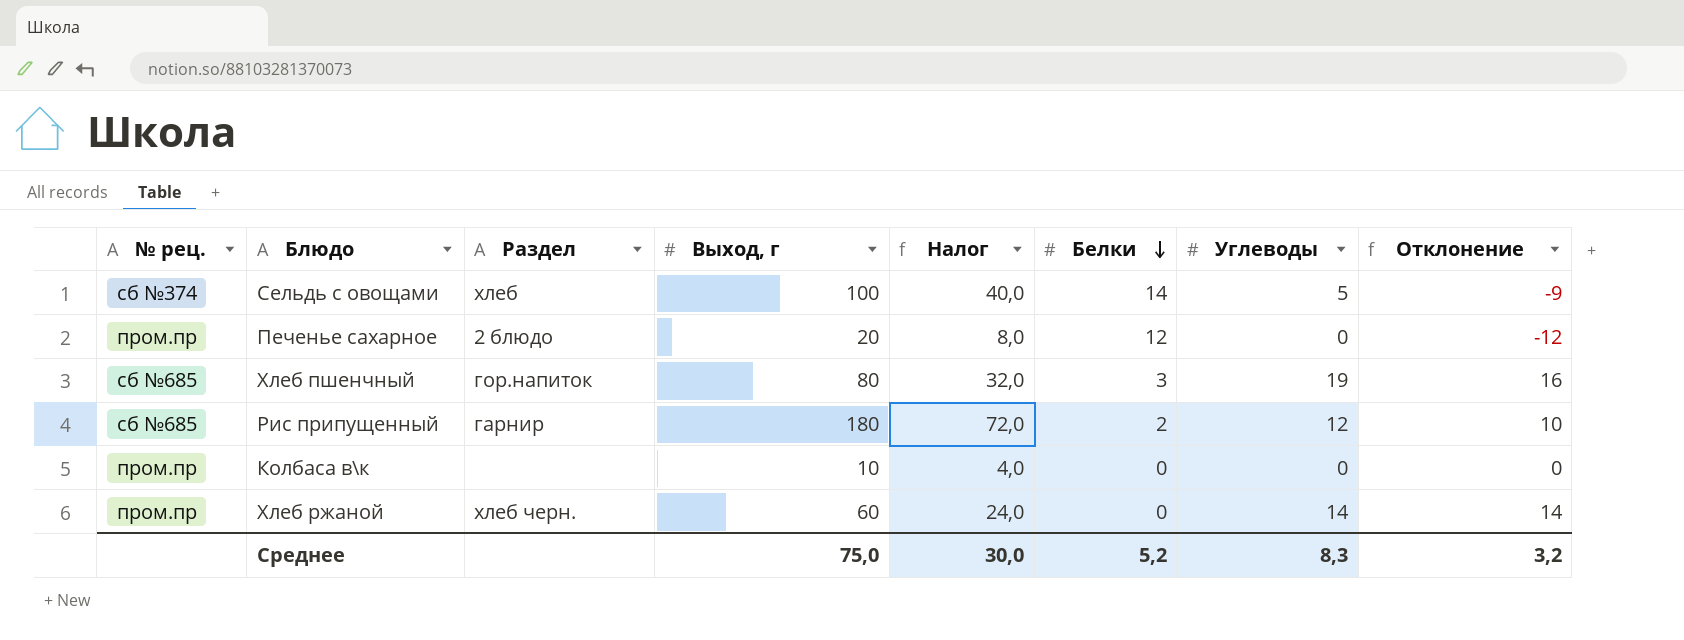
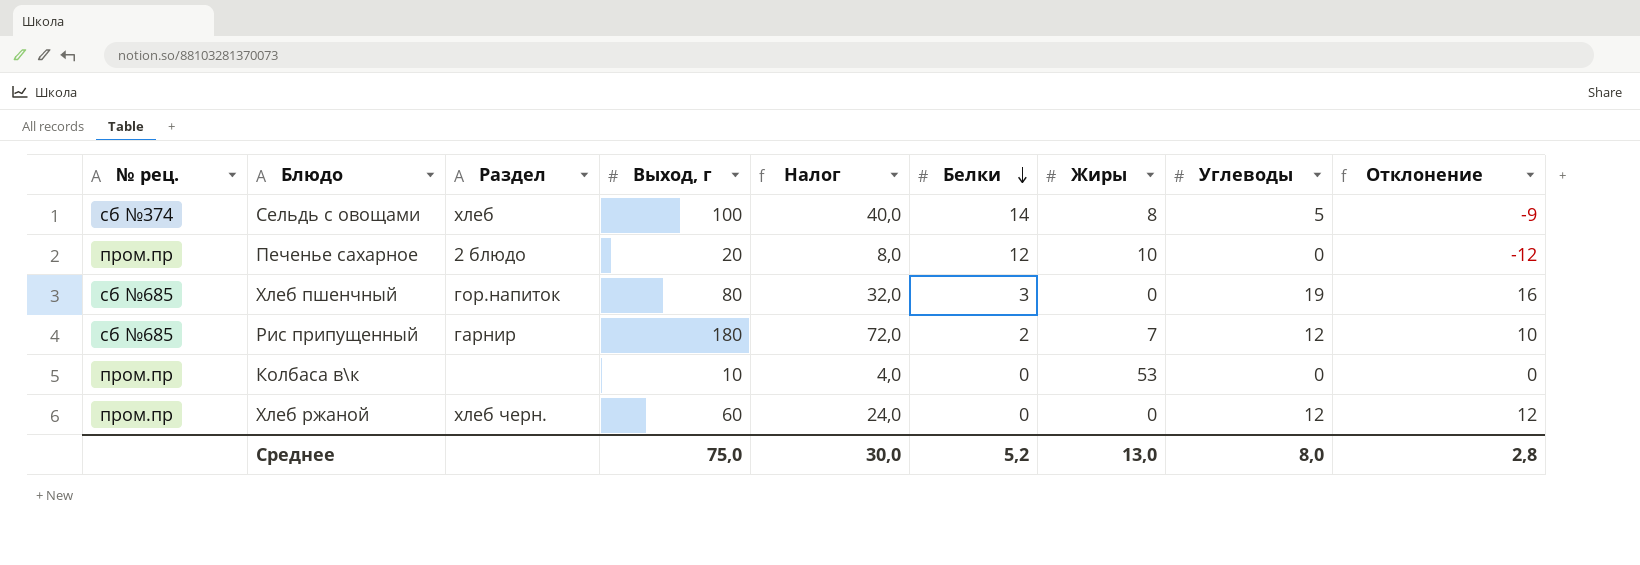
column Жиры | position: none -> 7
Хлеб ржаной | Углеводы: 14 -> 12
Хлеб ржаной | Отклонение: 14 -> 12
Среднее | Углеводы: 8,3 -> 8,0
Среднее | Отклонение: 3,2 -> 2,8

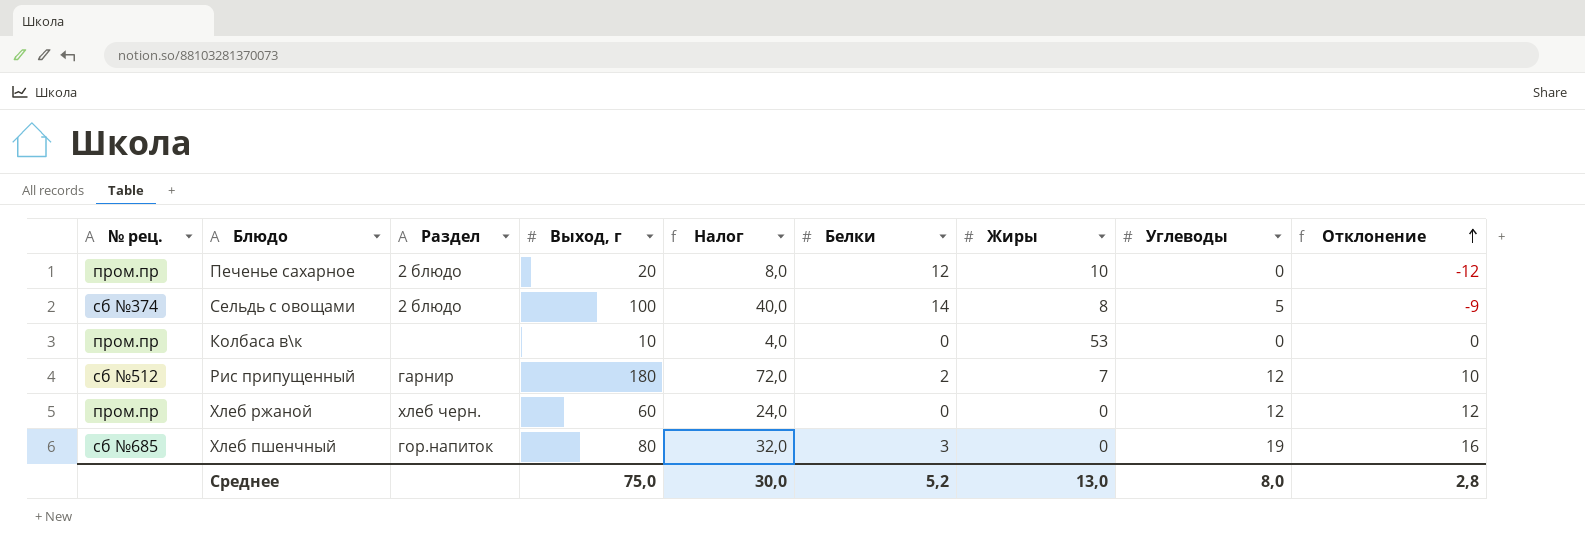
row order: Белки descending -> Отклонение ascending
Сельдь с овощами | Раздел: хлеб -> 2 блюдо
Рис припущенный | № рец.: сб №685 -> сб №512

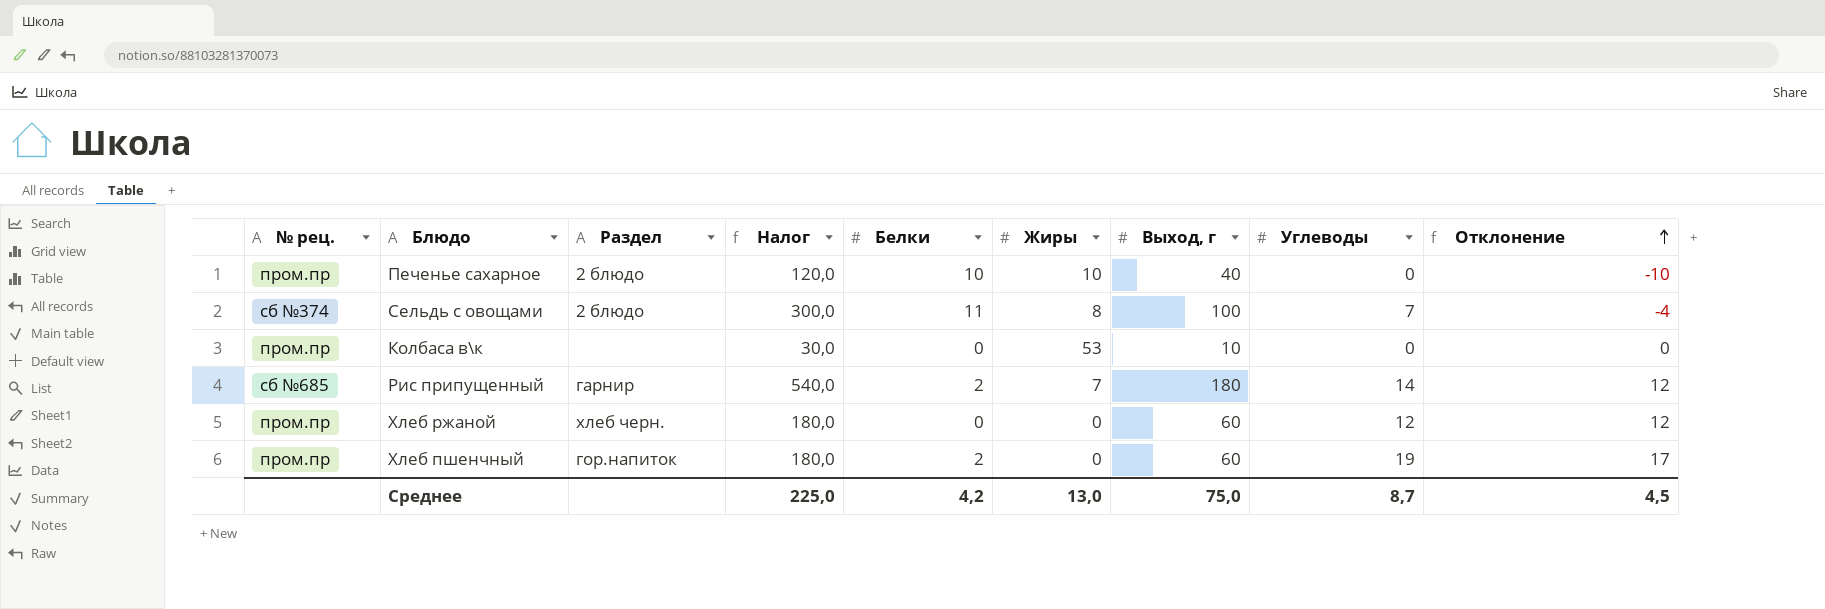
column Налог | formula: [Выход, г] * 0,4 -> [Выход, г] * 3
column Выход, г | position: 4 -> 7
Печенье сахарное | Белки: 12 -> 10
Печенье сахарное | Выход, г: 20 -> 40
Печенье сахарное | Отклонение: -12 -> -10
Сельдь с овощами | Белки: 14 -> 11
Сельдь с овощами | Углеводы: 5 -> 7
Сельдь с овощами | Отклонение: -9 -> -4
Рис припущенный | № рец.: сб №512 -> сб №685
Рис припущенный | Углеводы: 12 -> 14
Рис припущенный | Отклонение: 10 -> 12
Хлеб пшенчный | № рец.: сб №685 -> пром.пр
Хлеб пшенчный | Белки: 3 -> 2
Хлеб пшенчный | Выход, г: 80 -> 60
Хлеб пшенчный | Отклонение: 16 -> 17
Среднее | Налог: 30,0 -> 225,0
Среднее | Белки: 5,2 -> 4,2
Среднее | Углеводы: 8,0 -> 8,7
Среднее | Отклонение: 2,8 -> 4,5

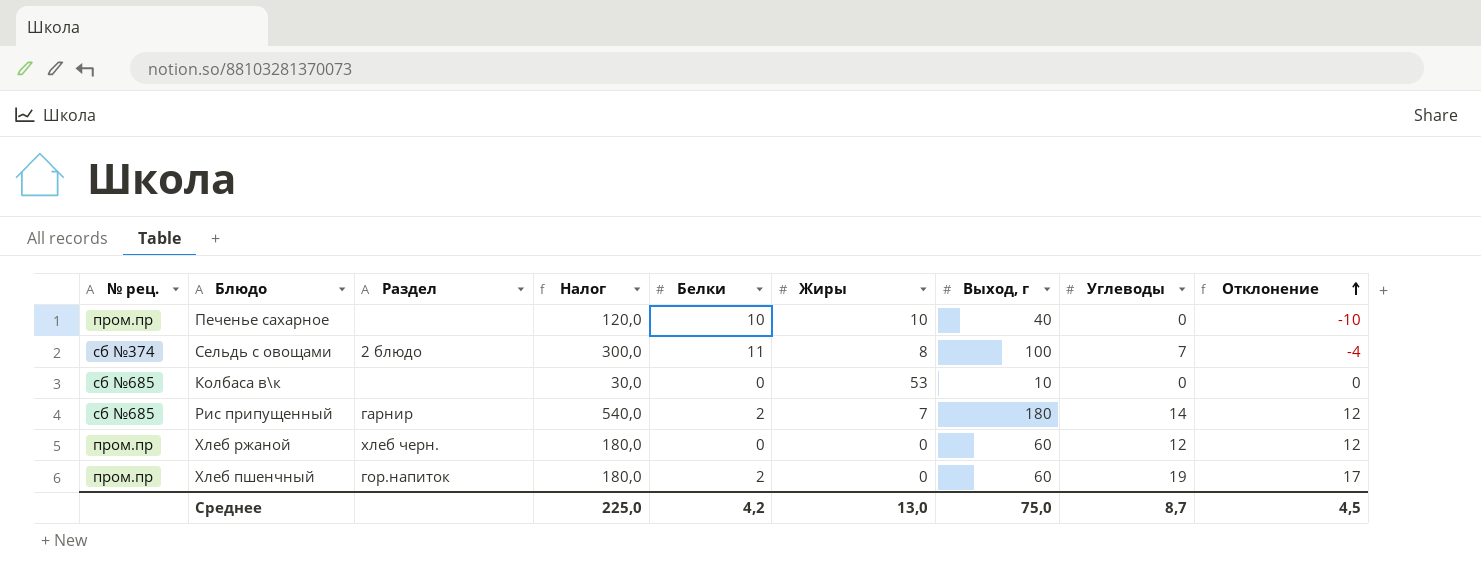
Печенье сахарное | Раздел: 2 блюдо -> none
Колбаса в\к | № рец.: пром.пр -> сб №685

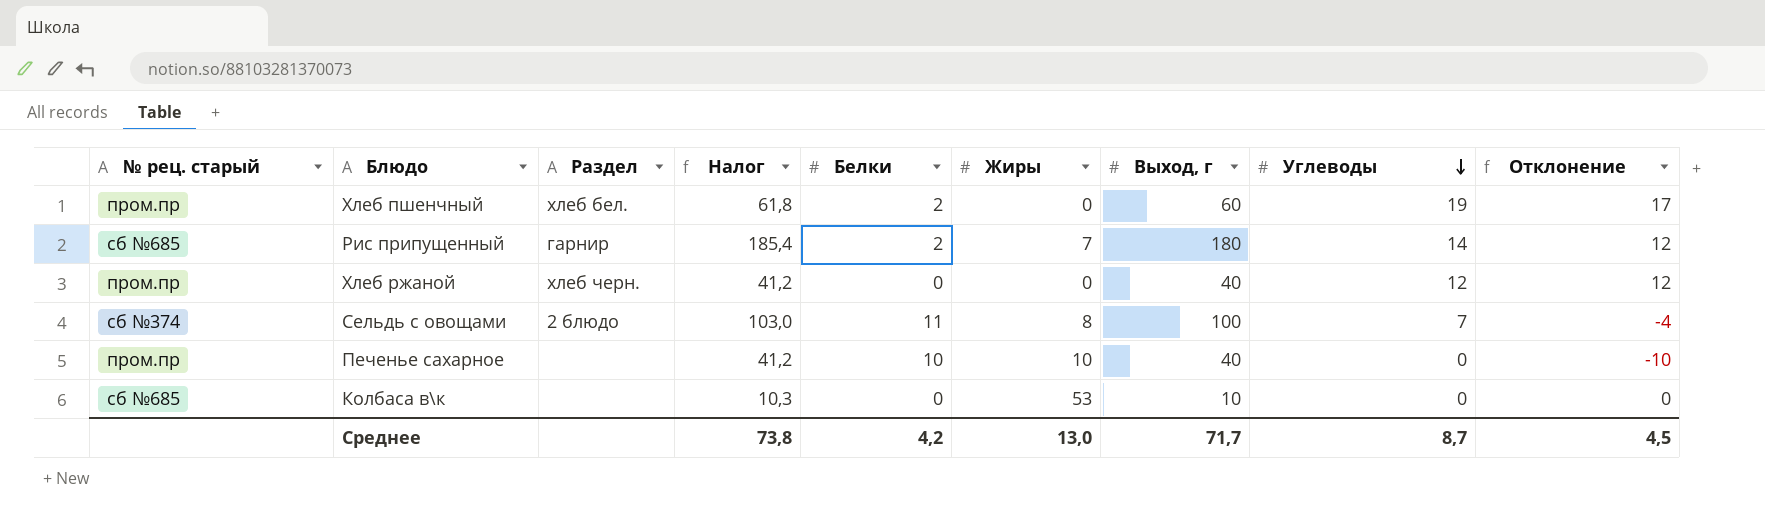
row order: Отклонение ascending -> Углеводы descending
column name: № рец. -> № рец. старый
column Налог | formula: [Выход, г] * 3 -> [Выход, г] * 1,03
Хлеб пшенчный | Раздел: гор.напиток -> хлеб бел.
Хлеб ржаной | Выход, г: 60 -> 40
Среднее | Налог: 225,0 -> 73,8
Среднее | Выход, г: 75,0 -> 71,7

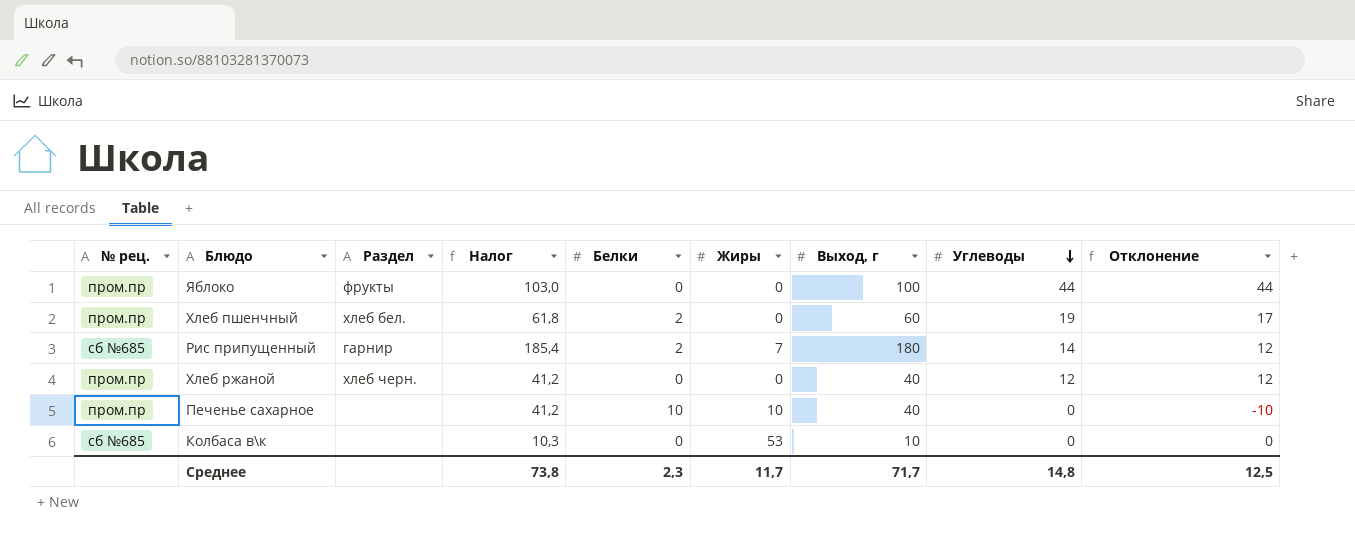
column name: № рец. старый -> № рец.
row Сельдь с овощами: сб №374 | 2 блюдо | 103,0 | 11 | 8 | 100 | 7 | -4 -> none
row Яблоко: none -> пром.пр | фрукты | 103,0 | 0 | 0 | 100 | 44 | 44
Среднее | Белки: 4,2 -> 2,3
Среднее | Жиры: 13,0 -> 11,7
Среднее | Углеводы: 8,7 -> 14,8
Среднее | Отклонение: 4,5 -> 12,5

